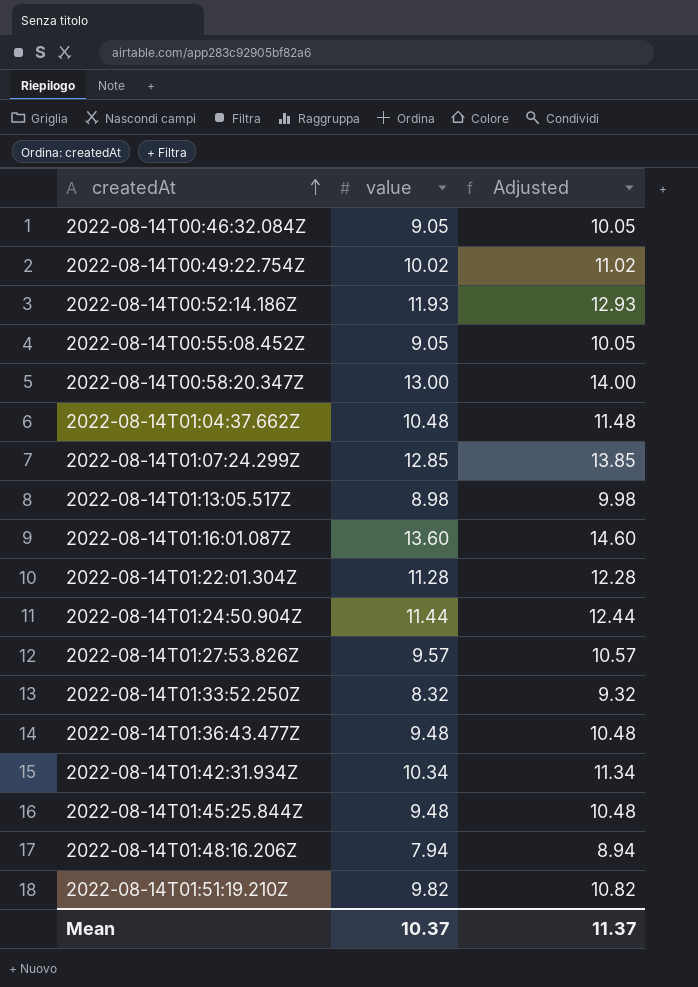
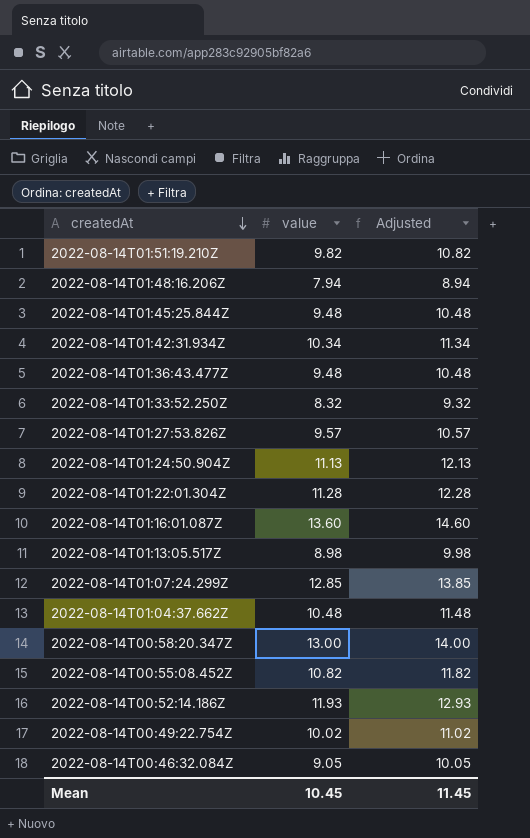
row order: createdAt ascending -> createdAt descending
2022-08-14T01:24:50.904Z | value: 11.44 -> 11.13
2022-08-14T01:24:50.904Z | Adjusted: 12.44 -> 12.13
2022-08-14T00:55:08.452Z | value: 9.05 -> 10.82
2022-08-14T00:55:08.452Z | Adjusted: 10.05 -> 11.82
Mean | value: 10.37 -> 10.45
Mean | Adjusted: 11.37 -> 11.45

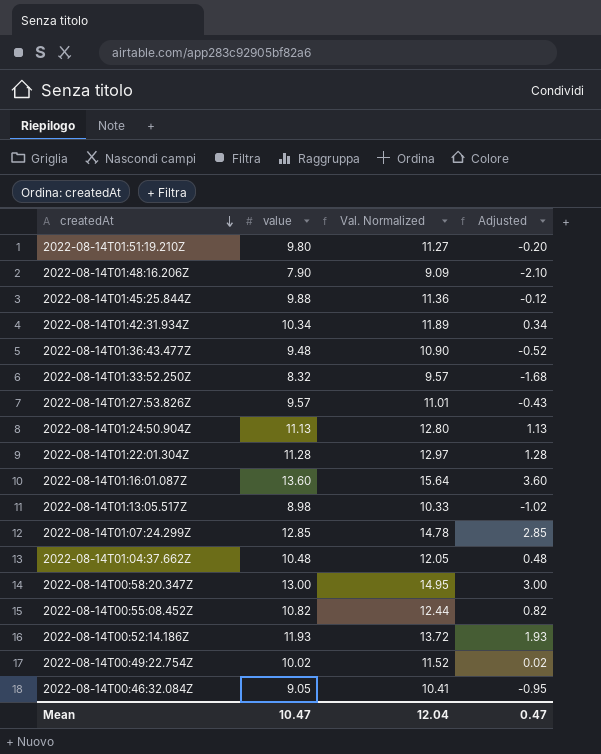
column Val. Normalized | formula: none -> [value] * 1.15
column Adjusted | formula: [value] + 1 -> [value] - 10
2022-08-14T01:51:19.210Z | value: 9.82 -> 9.80
2022-08-14T01:48:16.206Z | value: 7.94 -> 7.90
2022-08-14T01:45:25.844Z | value: 9.48 -> 9.88
Mean | value: 10.45 -> 10.47
Mean | Adjusted: 11.45 -> 0.47

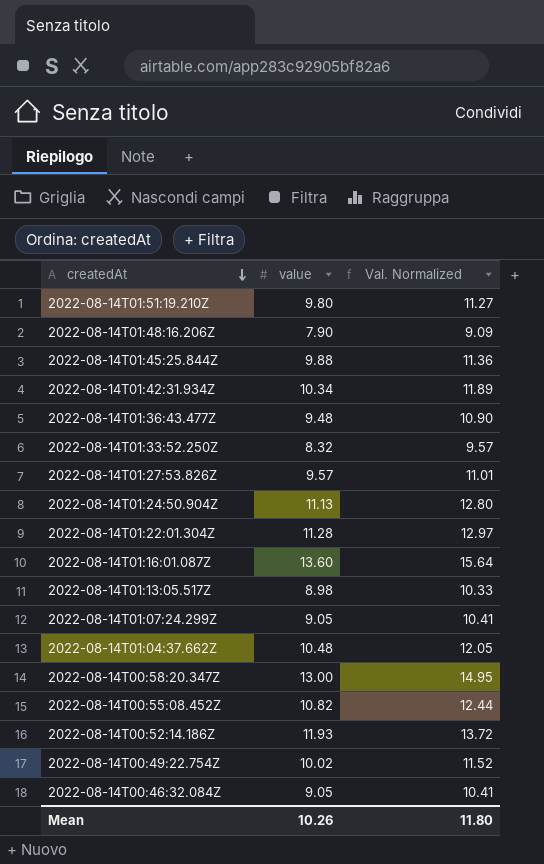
column Adjusted | formula: [value] - 10 -> none
2022-08-14T01:07:24.299Z | value: 12.85 -> 9.05
2022-08-14T01:07:24.299Z | Val. Normalized: 14.78 -> 10.41
Mean | value: 10.47 -> 10.26
Mean | Val. Normalized: 12.04 -> 11.80

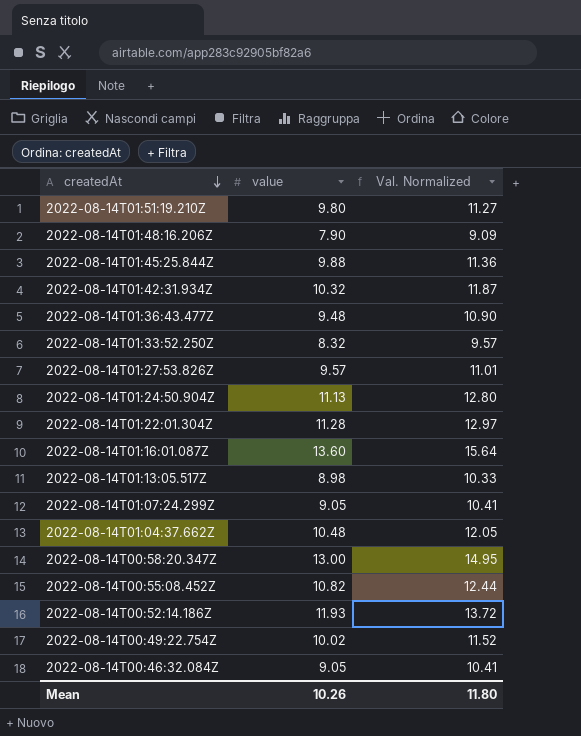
2022-08-14T01:42:31.934Z | value: 10.34 -> 10.32
2022-08-14T01:42:31.934Z | Val. Normalized: 11.89 -> 11.87

